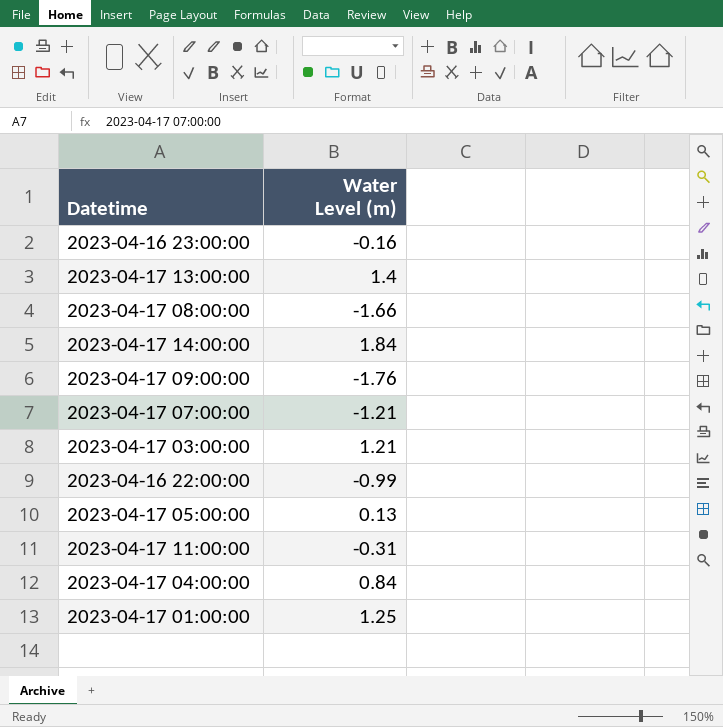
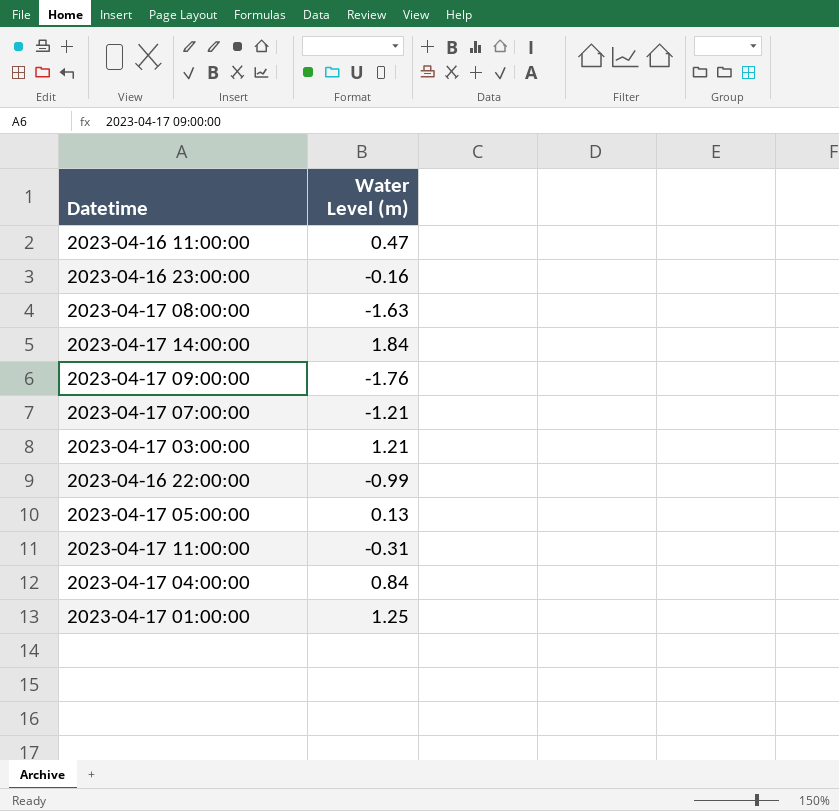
row 2023-04-17 13:00:00: 1.4 -> none
row 2023-04-16 11:00:00: none -> 0.47
2023-04-17 08:00:00 | Water Level (m): -1.66 -> -1.63

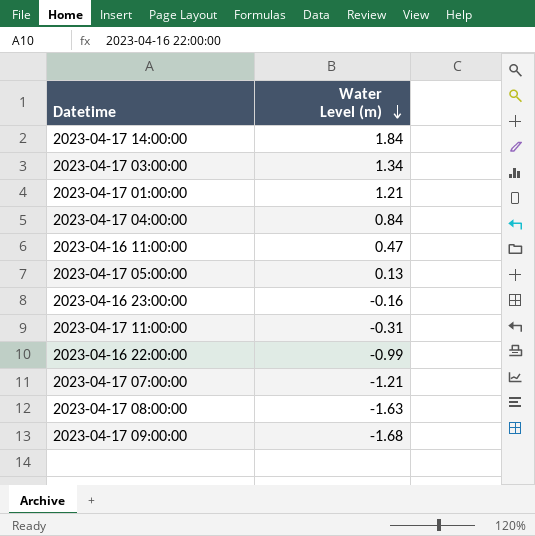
row order: none -> Water Level (m) descending
2023-04-17 03:00:00 | Water Level (m): 1.21 -> 1.34
2023-04-17 01:00:00 | Water Level (m): 1.25 -> 1.21
2023-04-17 09:00:00 | Water Level (m): -1.76 -> -1.68

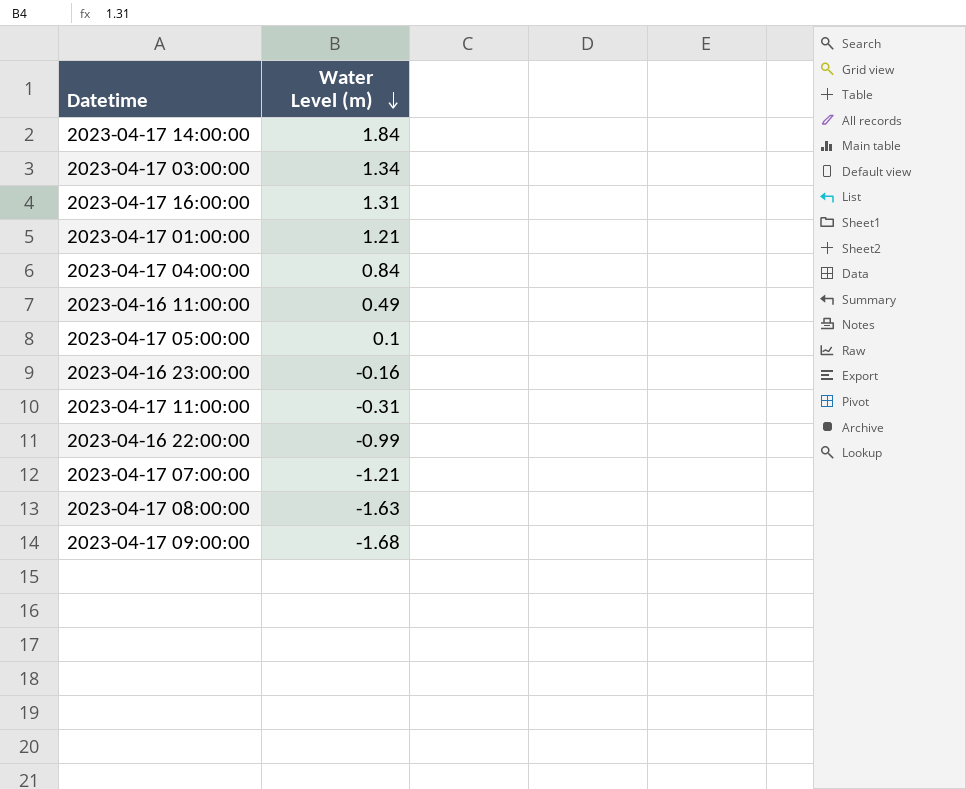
row 2023-04-17 16:00:00: none -> 1.31
2023-04-16 11:00:00 | Water Level (m): 0.47 -> 0.49
2023-04-17 05:00:00 | Water Level (m): 0.13 -> 0.1

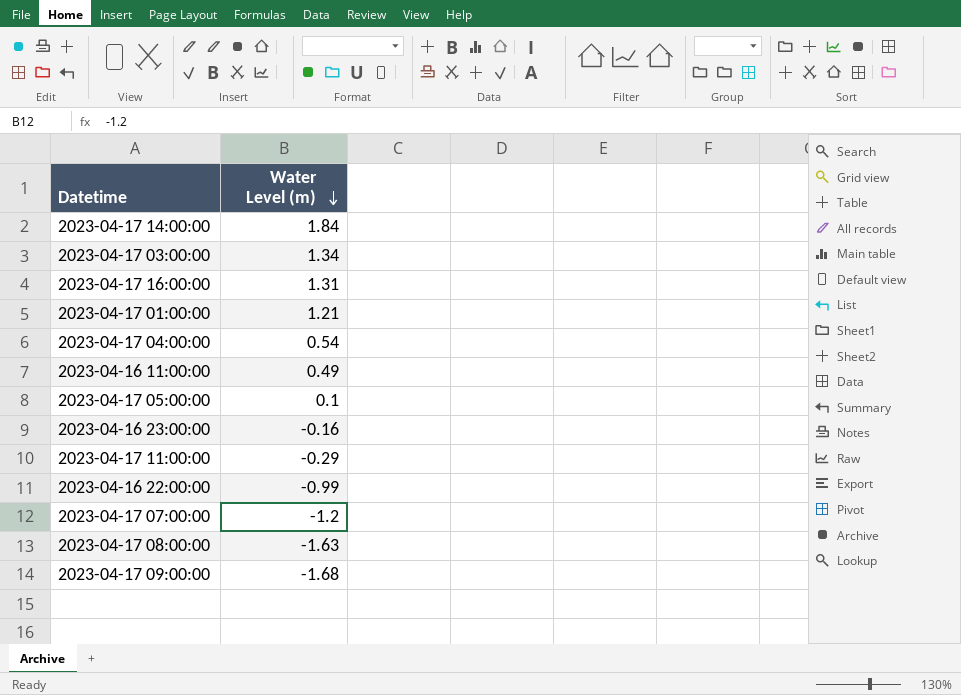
2023-04-17 04:00:00 | Water Level (m): 0.84 -> 0.54
2023-04-17 11:00:00 | Water Level (m): -0.31 -> -0.29
2023-04-17 07:00:00 | Water Level (m): -1.21 -> -1.2

